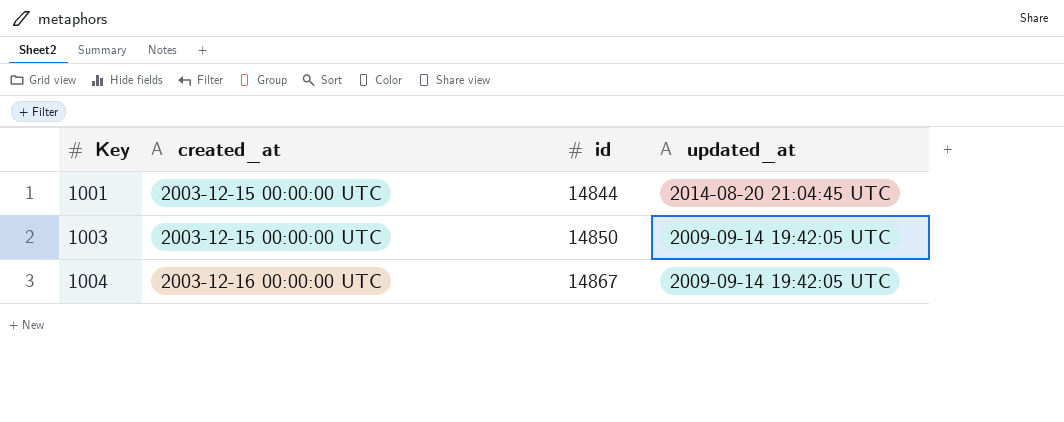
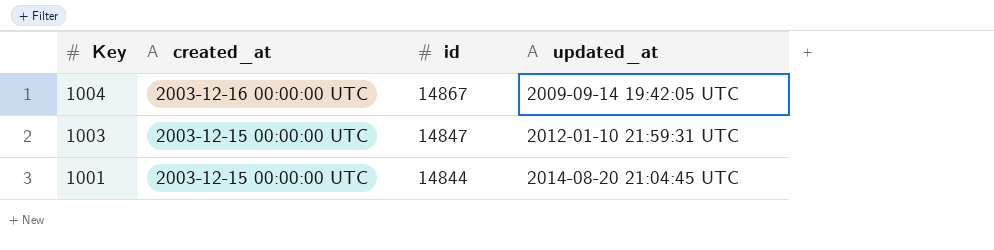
row order: Key ascending -> Key descending
1003 | id: 14850 -> 14847
1003 | updated_at: 2009-09-14 19:42:05 UTC -> 2012-01-10 21:59:31 UTC

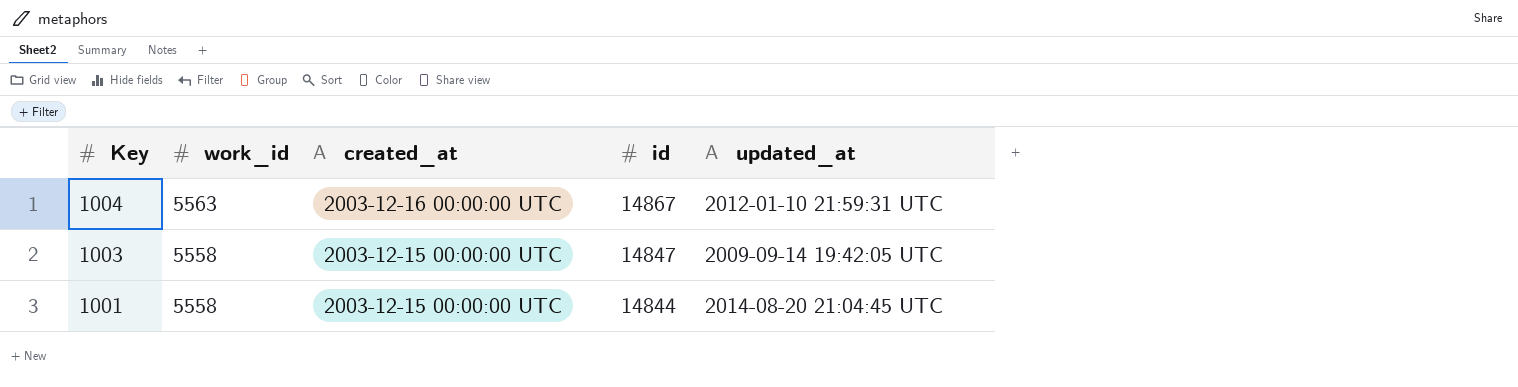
column work_id | position: none -> 2
1004 | updated_at: 2009-09-14 19:42:05 UTC -> 2012-01-10 21:59:31 UTC
1003 | updated_at: 2012-01-10 21:59:31 UTC -> 2009-09-14 19:42:05 UTC

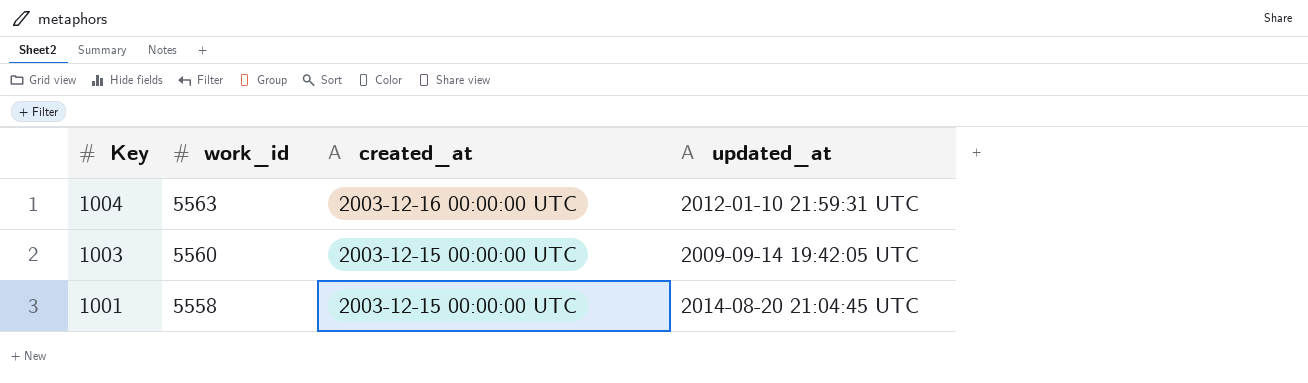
column id | position: 4 -> none
1003 | work_id: 5558 -> 5560

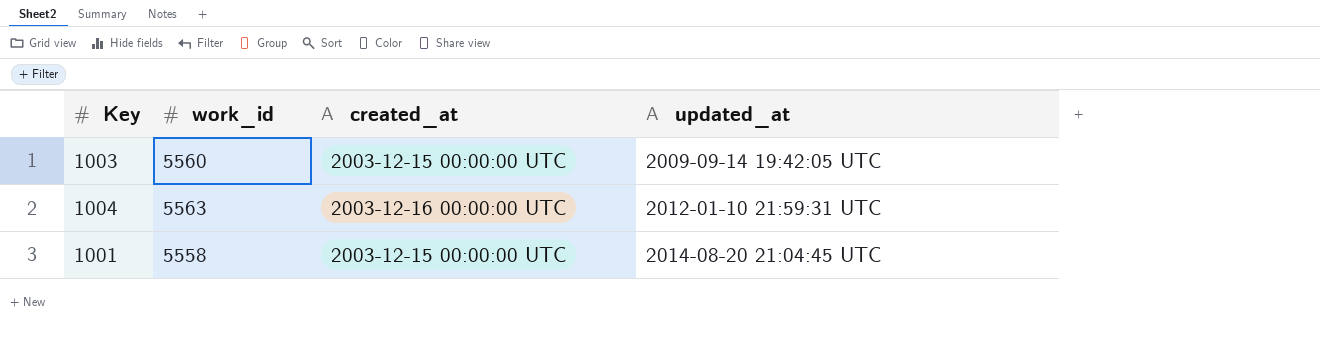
row order: Key descending -> updated_at ascending

